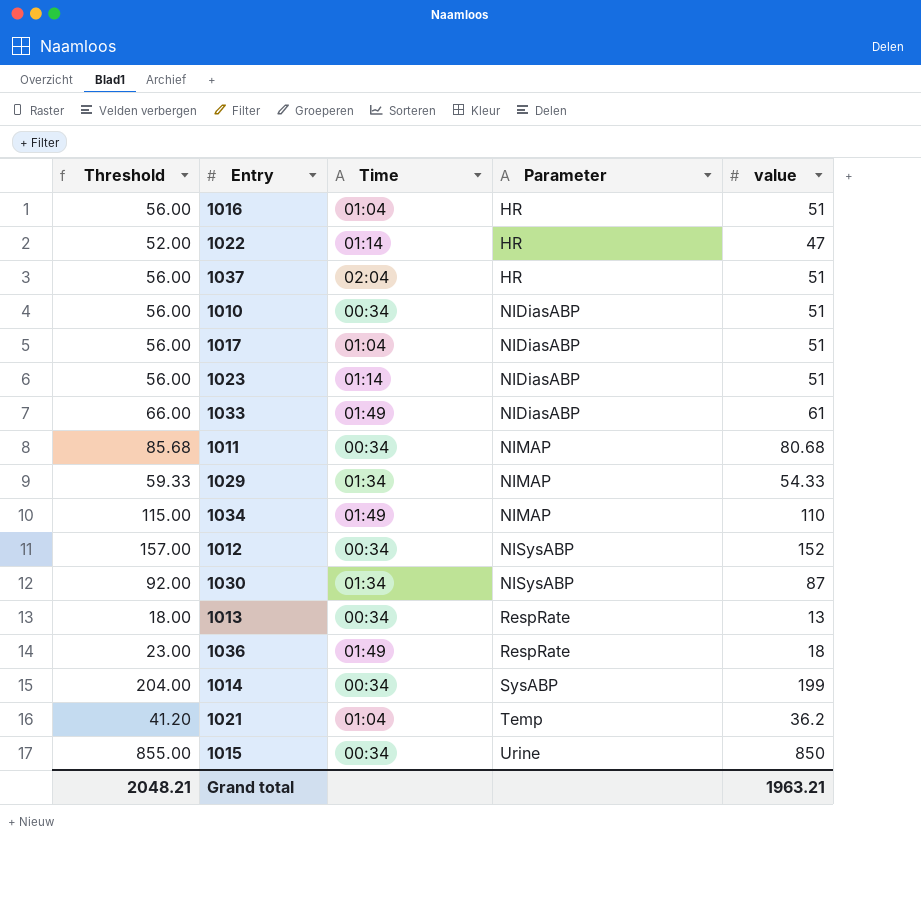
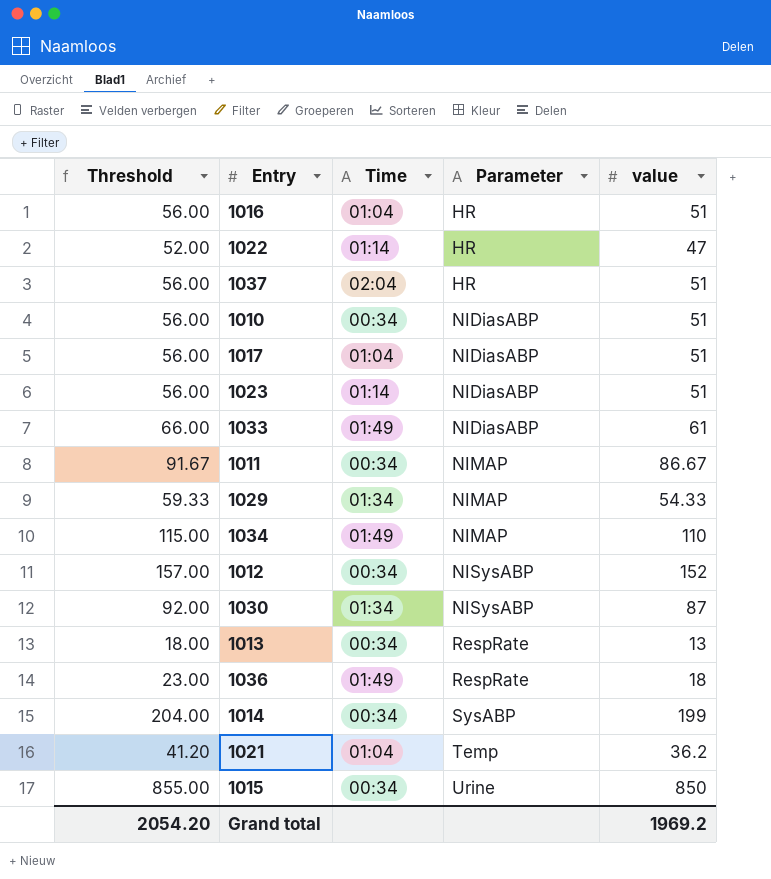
1011 | Threshold: 85.68 -> 91.67
1011 | value: 80.68 -> 86.67
Grand total | Threshold: 2048.21 -> 2054.20
Grand total | value: 1963.21 -> 1969.2

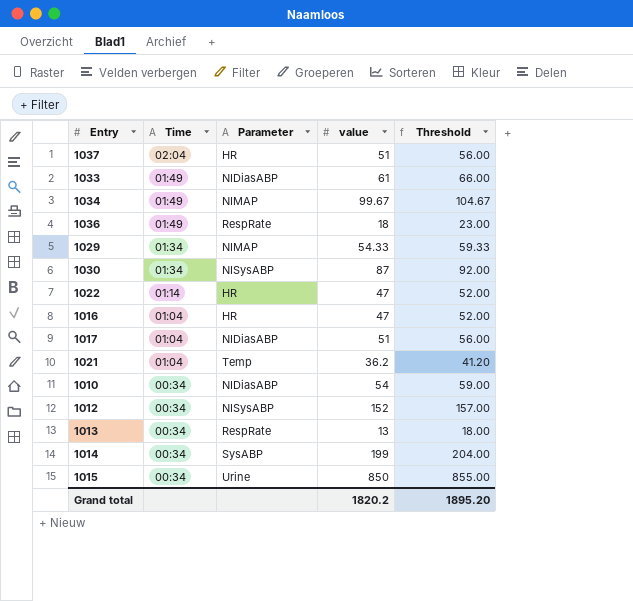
row order: Parameter ascending -> Time descending
column Threshold | position: 1 -> 5
row 1023: 56.00 | 01:14 | NIDiasABP | 51 -> none
row 1011: 91.67 | 00:34 | NIMAP | 86.67 -> none
1034 | value: 110 -> 99.67
1034 | Threshold: 115.00 -> 104.67
1016 | value: 51 -> 47
1016 | Threshold: 56.00 -> 52.00
1010 | value: 51 -> 54
1010 | Threshold: 56.00 -> 59.00
Grand total | value: 1969.2 -> 1820.2
Grand total | Threshold: 2054.20 -> 1895.20

